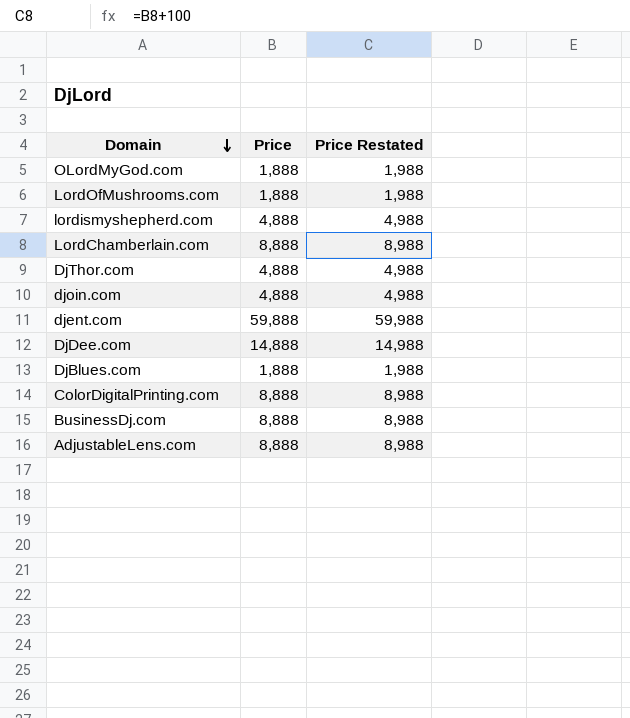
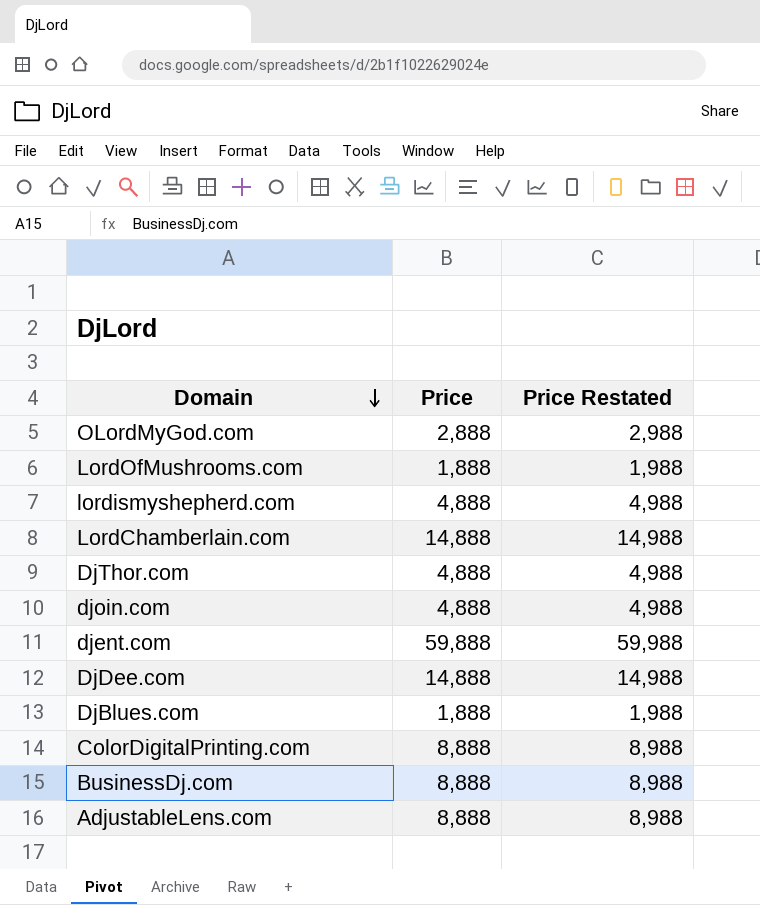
OLordMyGod.com | Price: 1,888 -> 2,888
OLordMyGod.com | Price Restated: 1,988 -> 2,988
LordChamberlain.com | Price: 8,888 -> 14,888
LordChamberlain.com | Price Restated: 8,988 -> 14,988

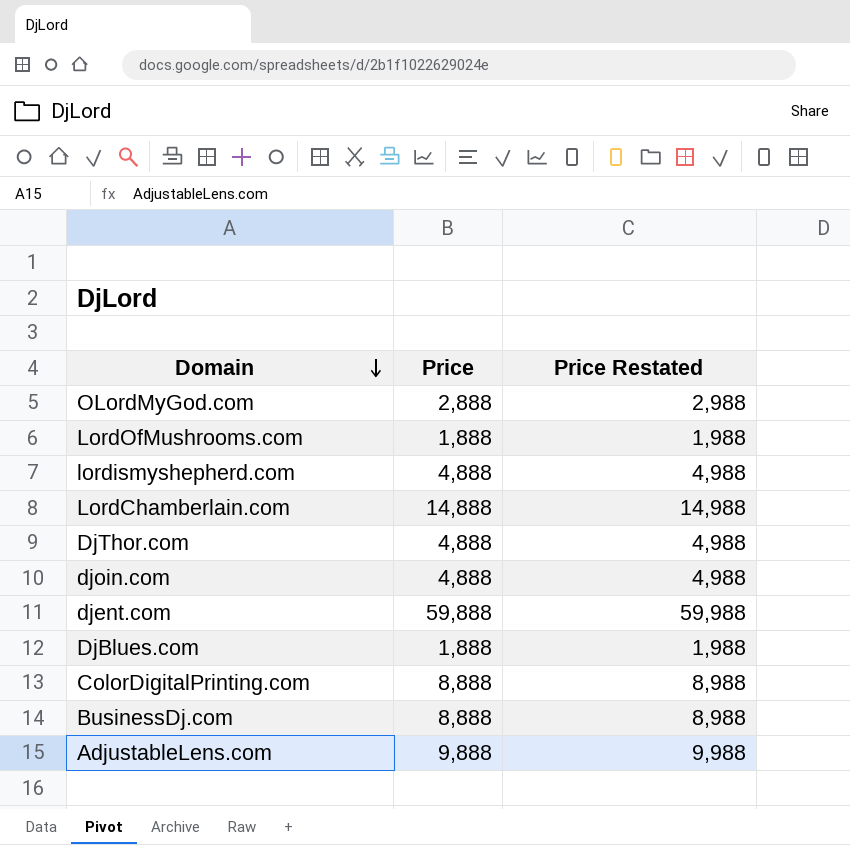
row DjDee.com: 14,888 | 14,988 -> none
AdjustableLens.com | Price: 8,888 -> 9,888
AdjustableLens.com | Price Restated: 8,988 -> 9,988

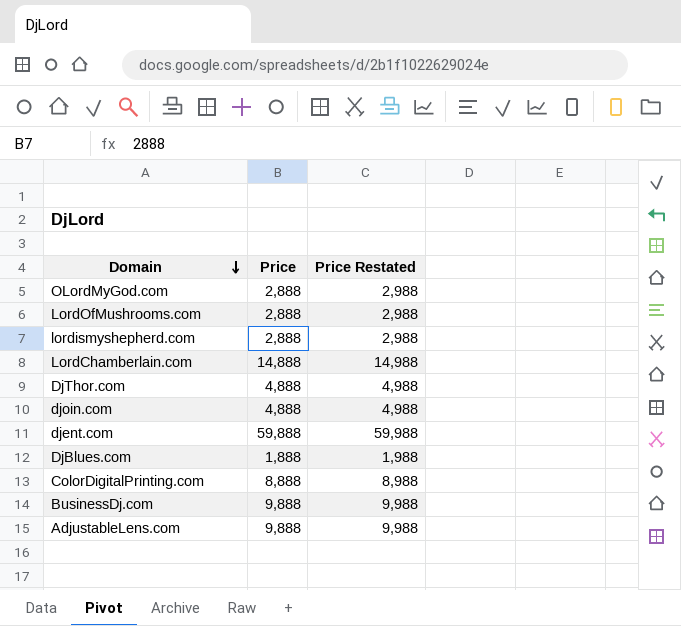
LordOfMushrooms.com | Price: 1,888 -> 2,888
LordOfMushrooms.com | Price Restated: 1,988 -> 2,988
lordismyshepherd.com | Price: 4,888 -> 2,888
lordismyshepherd.com | Price Restated: 4,988 -> 2,988
BusinessDj.com | Price: 8,888 -> 9,888
BusinessDj.com | Price Restated: 8,988 -> 9,988

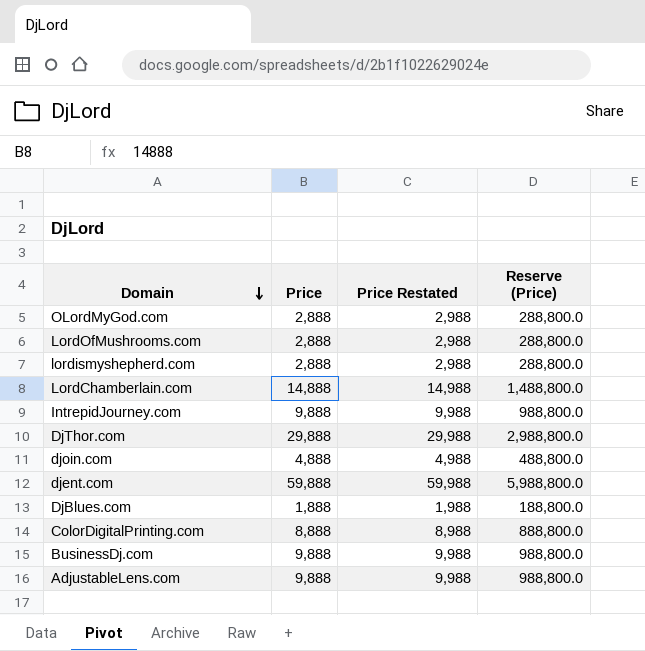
column Reserve (Price) | formula: none -> [Price] * 100
row IntrepidJourney.com: none -> 9,888 | 9,988 | 988,800.0
DjThor.com | Price: 4,888 -> 29,888
DjThor.com | Price Restated: 4,988 -> 29,988

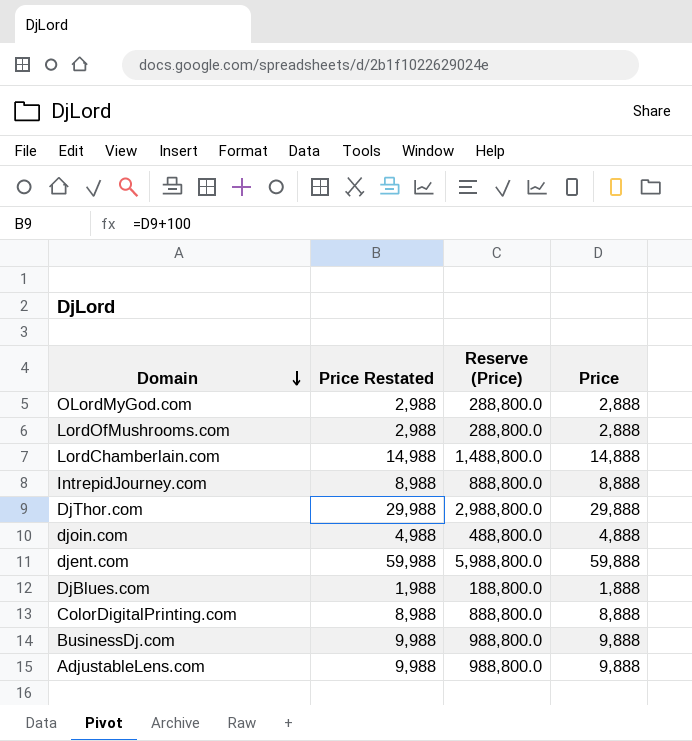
column Price | position: 2 -> 4
row lordismyshepherd.com: 2,888 | 2,988 | 288,800.0 -> none
IntrepidJourney.com | Price Restated: 9,988 -> 8,988
IntrepidJourney.com | Reserve (Price): 988,800.0 -> 888,800.0
IntrepidJourney.com | Price: 9,888 -> 8,888

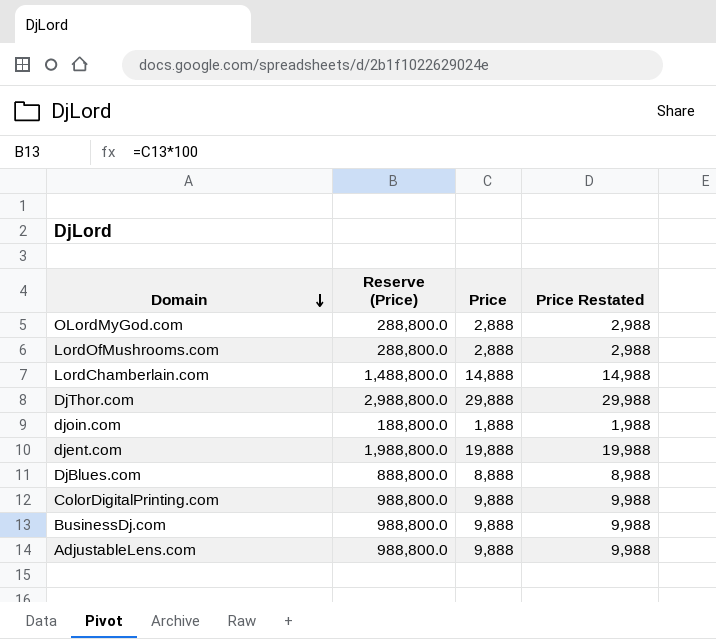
column Price Restated | position: 2 -> 4
row IntrepidJourney.com: 8,988 | 888,800.0 | 8,888 -> none
djoin.com | Reserve (Price): 488,800.0 -> 188,800.0
djoin.com | Price: 4,888 -> 1,888
djoin.com | Price Restated: 4,988 -> 1,988
djent.com | Reserve (Price): 5,988,800.0 -> 1,988,800.0
djent.com | Price: 59,888 -> 19,888
djent.com | Price Restated: 59,988 -> 19,988
DjBlues.com | Reserve (Price): 188,800.0 -> 888,800.0
DjBlues.com | Price: 1,888 -> 8,888
DjBlues.com | Price Restated: 1,988 -> 8,988
ColorDigitalPrinting.com | Reserve (Price): 888,800.0 -> 988,800.0
ColorDigitalPrinting.com | Price: 8,888 -> 9,888
ColorDigitalPrinting.com | Price Restated: 8,988 -> 9,988

